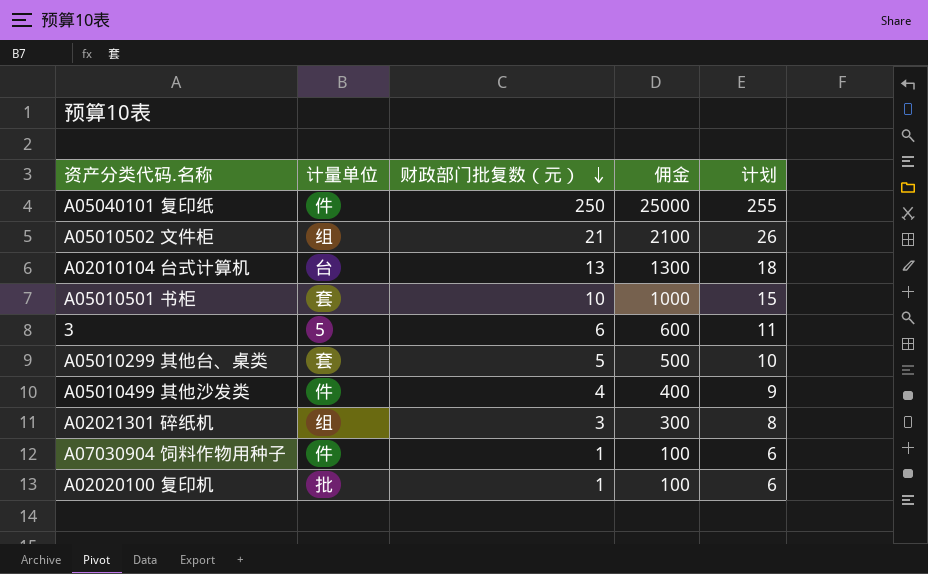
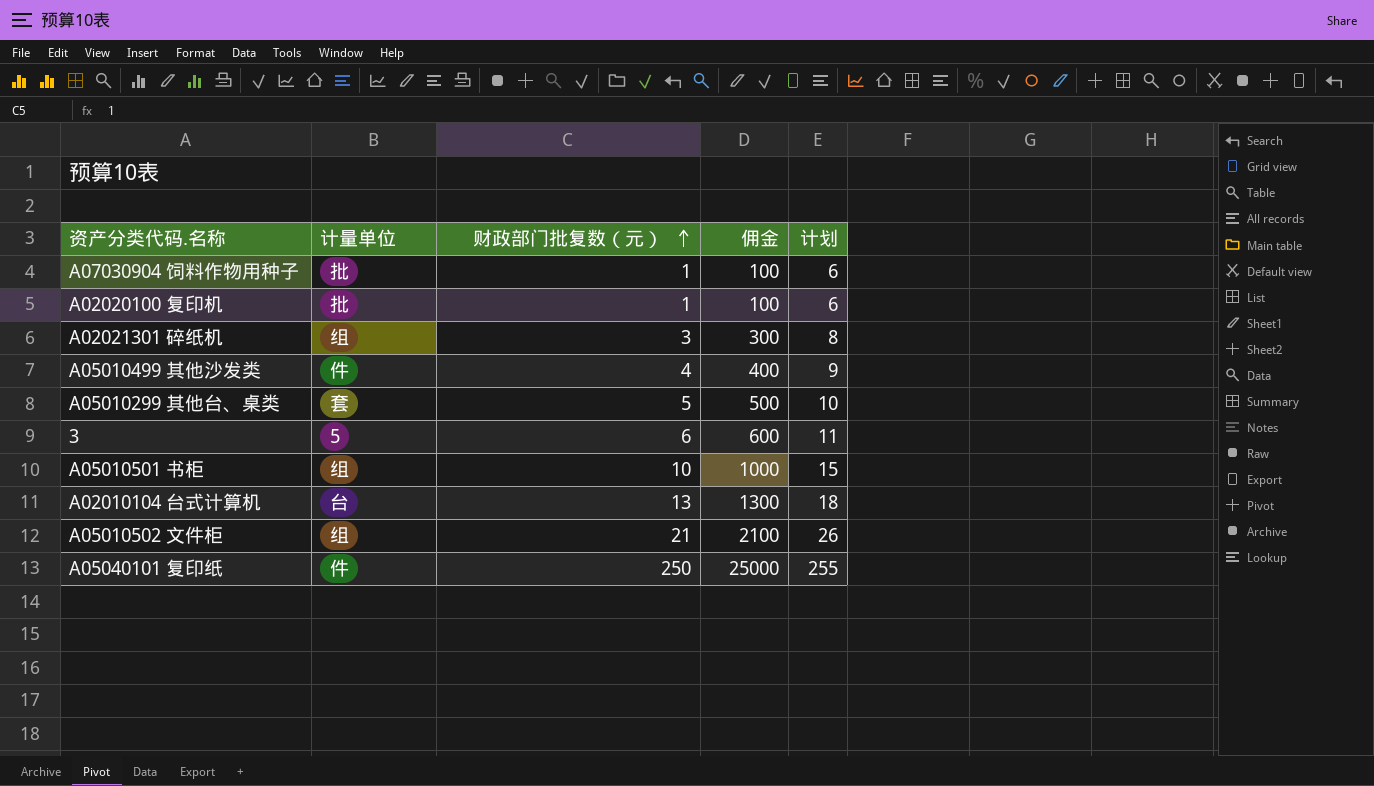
row order: 财政部门批复数（元） descending -> 财政部门批复数（元） ascending
A07030904 饲料作物用种子 | 计量单位: 件 -> 批
A05010501 书柜 | 计量单位: 套 -> 组

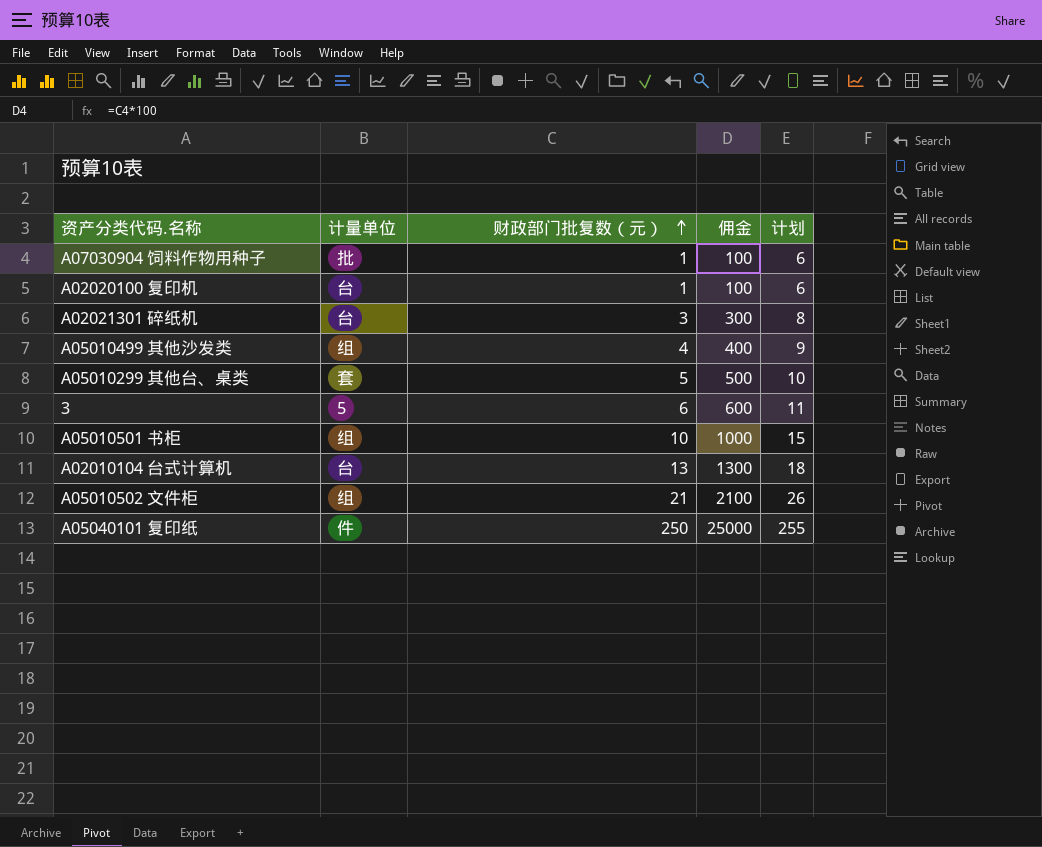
A02020100 复印机 | 计量单位: 批 -> 台
A02021301 碎纸机 | 计量单位: 组 -> 台
A05010499 其他沙发类 | 计量单位: 件 -> 组

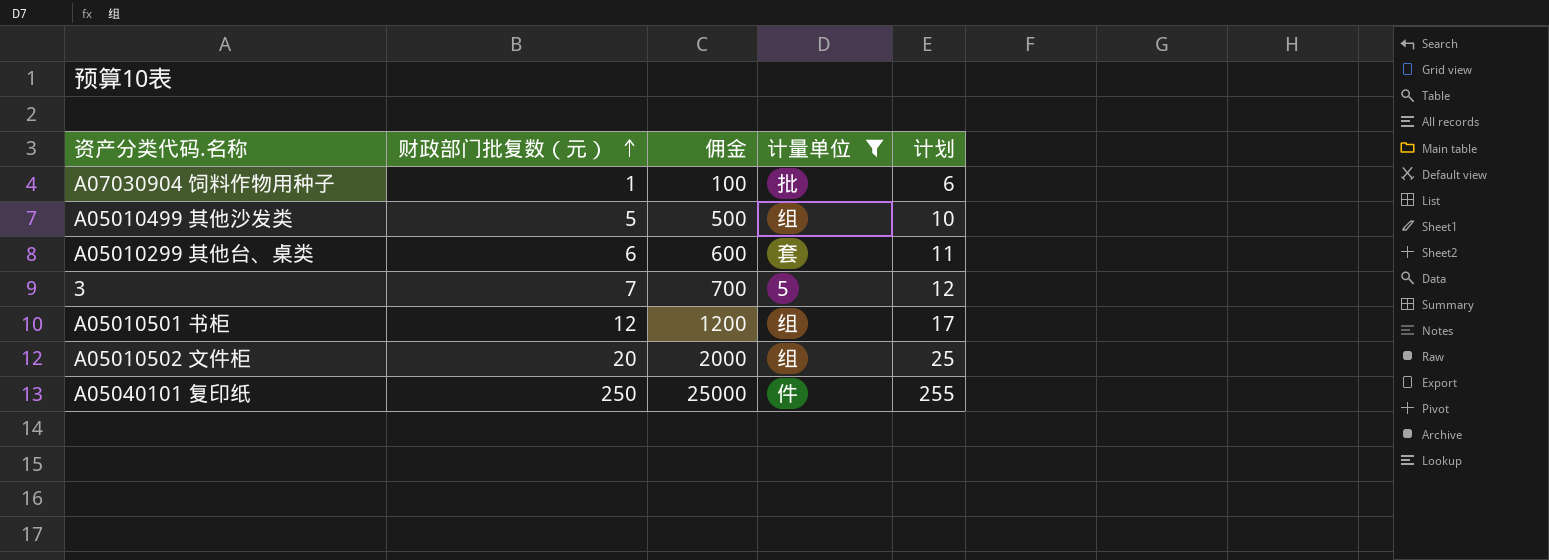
filter: none -> 计量单位 != 台
column 计量单位 | position: 2 -> 4
A05010499 其他沙发类 | 财政部门批复数（元）: 4 -> 5
A05010499 其他沙发类 | 佣金: 400 -> 500
A05010499 其他沙发类 | 计划: 9 -> 10
A05010299 其他台、桌类 | 财政部门批复数（元）: 5 -> 6
A05010299 其他台、桌类 | 佣金: 500 -> 600
A05010299 其他台、桌类 | 计划: 10 -> 11
3 | 财政部门批复数（元）: 6 -> 7
3 | 佣金: 600 -> 700
3 | 计划: 11 -> 12
A05010501 书柜 | 财政部门批复数（元）: 10 -> 12
A05010501 书柜 | 佣金: 1000 -> 1200
A05010501 书柜 | 计划: 15 -> 17
A05010502 文件柜 | 财政部门批复数（元）: 21 -> 20
A05010502 文件柜 | 佣金: 2100 -> 2000
A05010502 文件柜 | 计划: 26 -> 25

